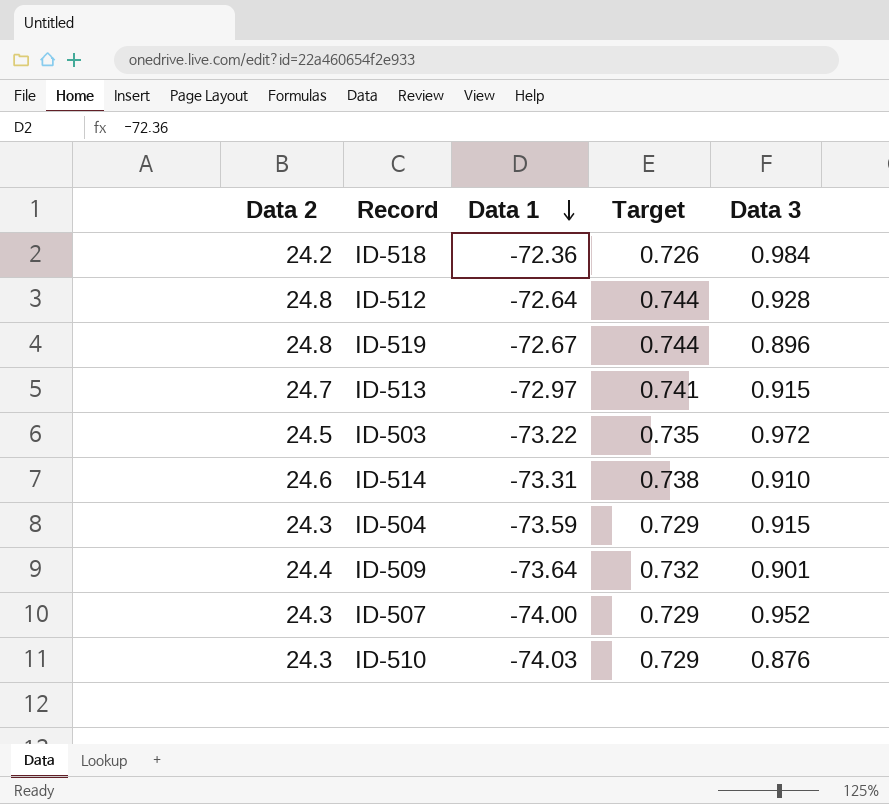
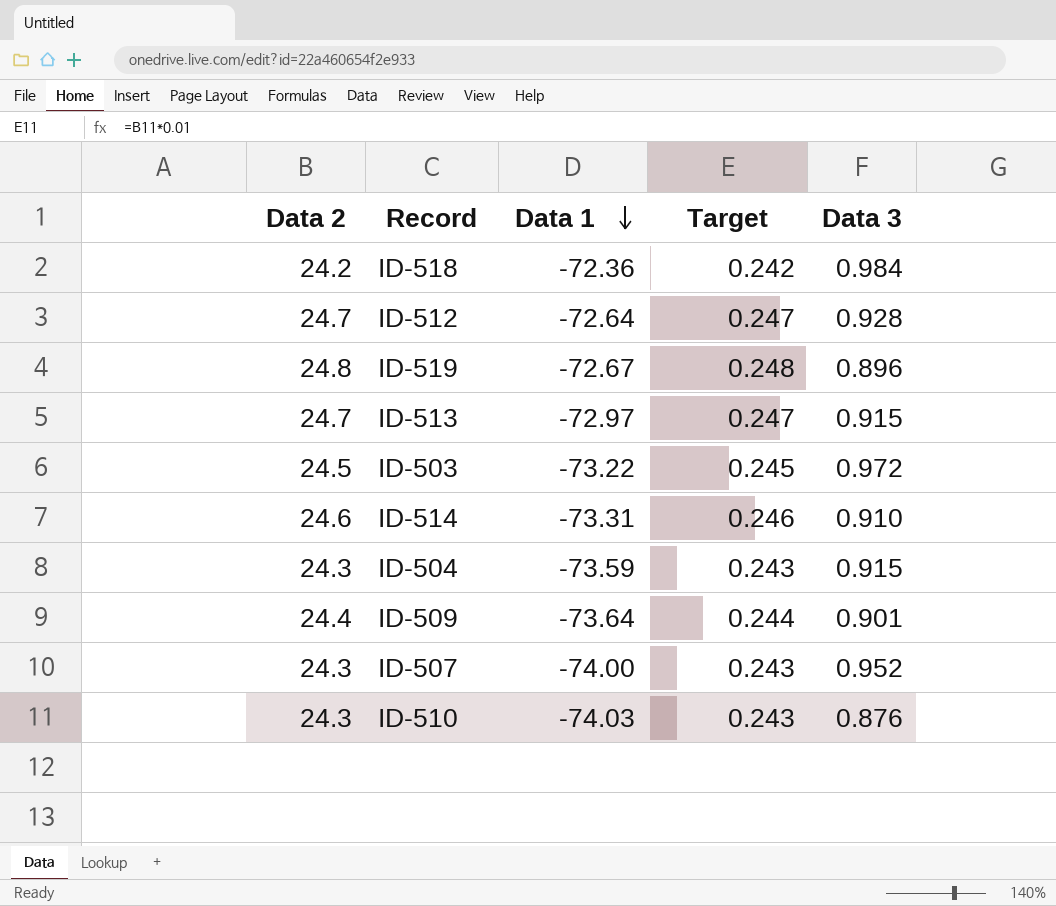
column Target | formula: [Data 2] * 0.03 -> [Data 2] * 0.01
ID-512 | Data 2: 24.8 -> 24.7

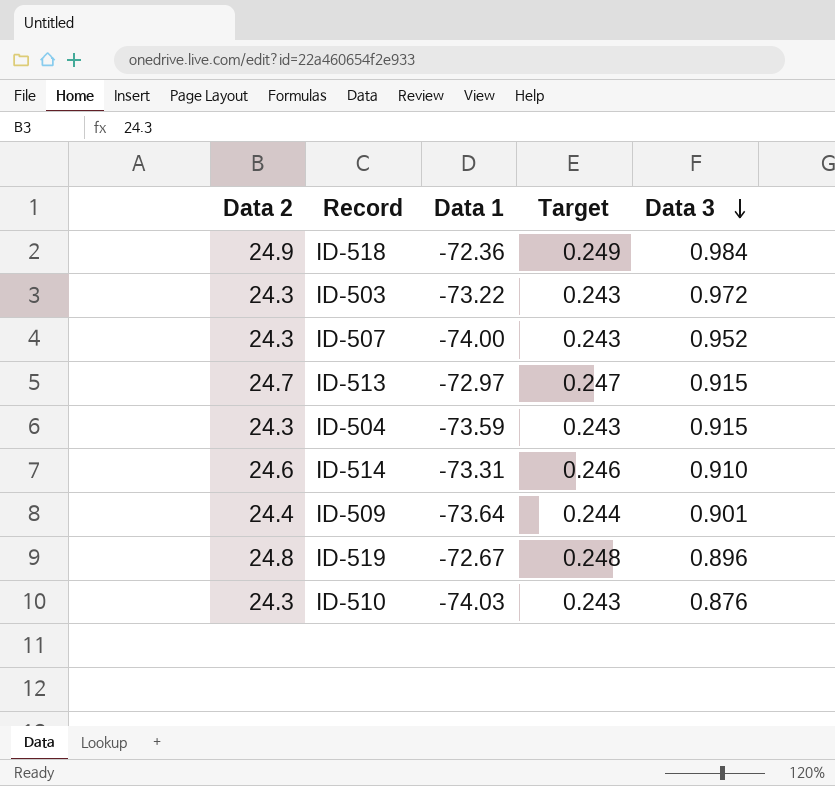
row order: Data 1 descending -> Data 3 descending
row ID-512: 24.7 | -72.64 | 0.247 | 0.928 -> none
ID-518 | Data 2: 24.2 -> 24.9
ID-518 | Target: 0.242 -> 0.249
ID-503 | Data 2: 24.5 -> 24.3
ID-503 | Target: 0.245 -> 0.243

